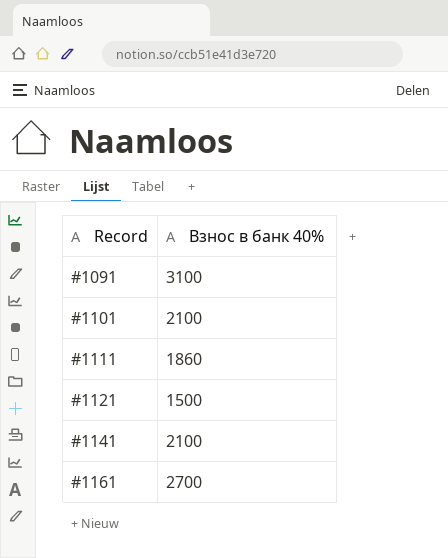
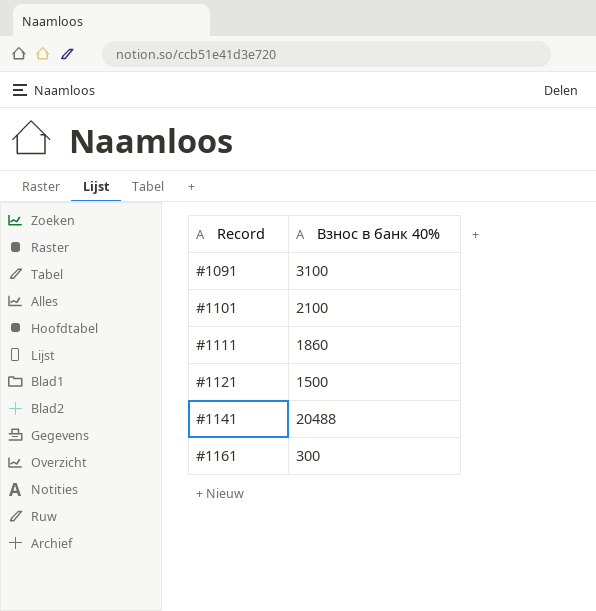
#1141 | Взнос в банк 40%: 2100 -> 20488
#1161 | Взнос в банк 40%: 2700 -> 300

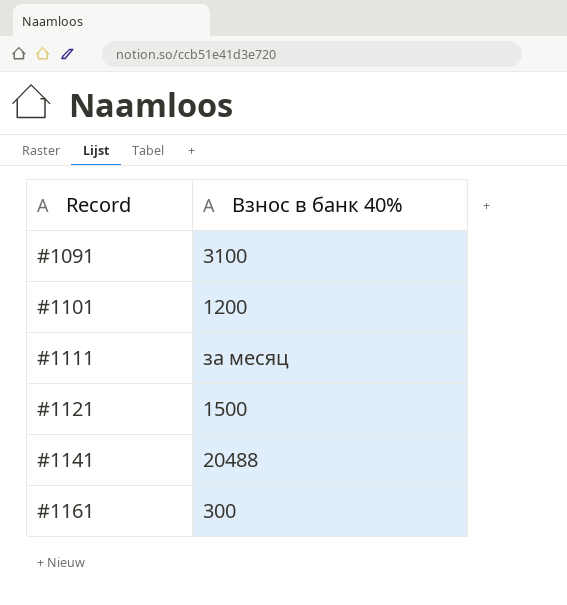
#1101 | Взнос в банк 40%: 2100 -> 1200
#1111 | Взнос в банк 40%: 1860 -> за месяц

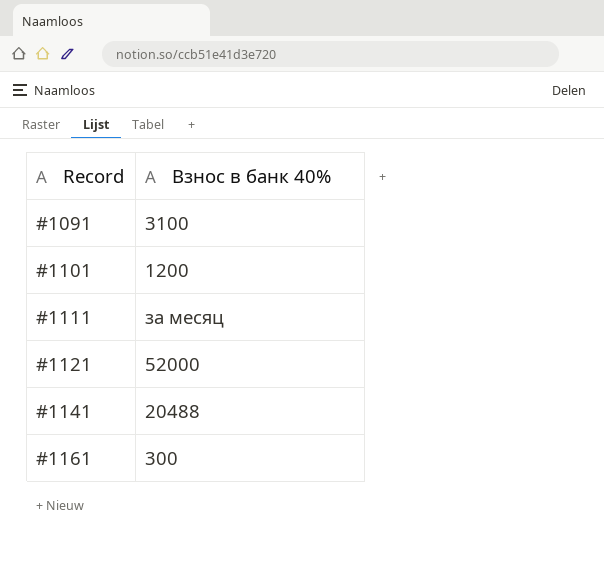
#1121 | Взнос в банк 40%: 1500 -> 52000

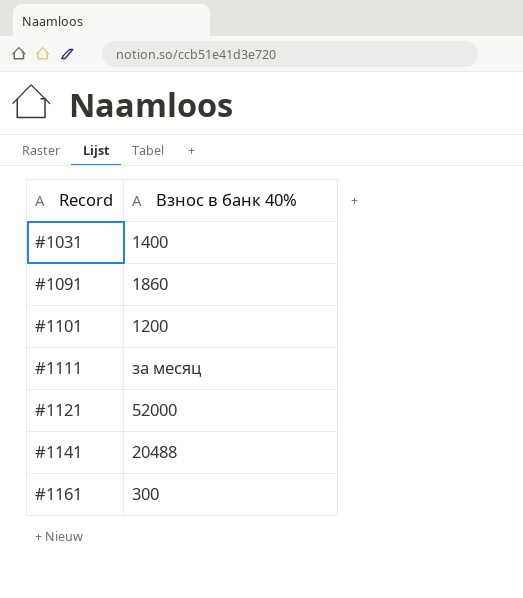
row #1031: none -> 1400
#1091 | Взнос в банк 40%: 3100 -> 1860

